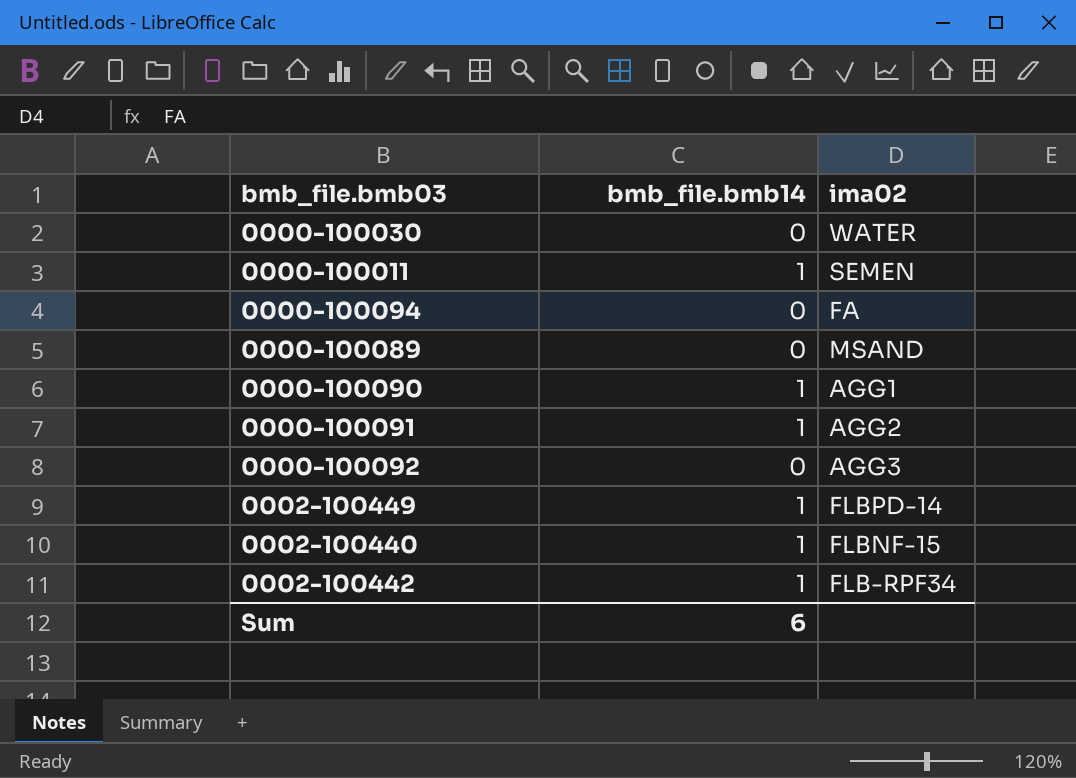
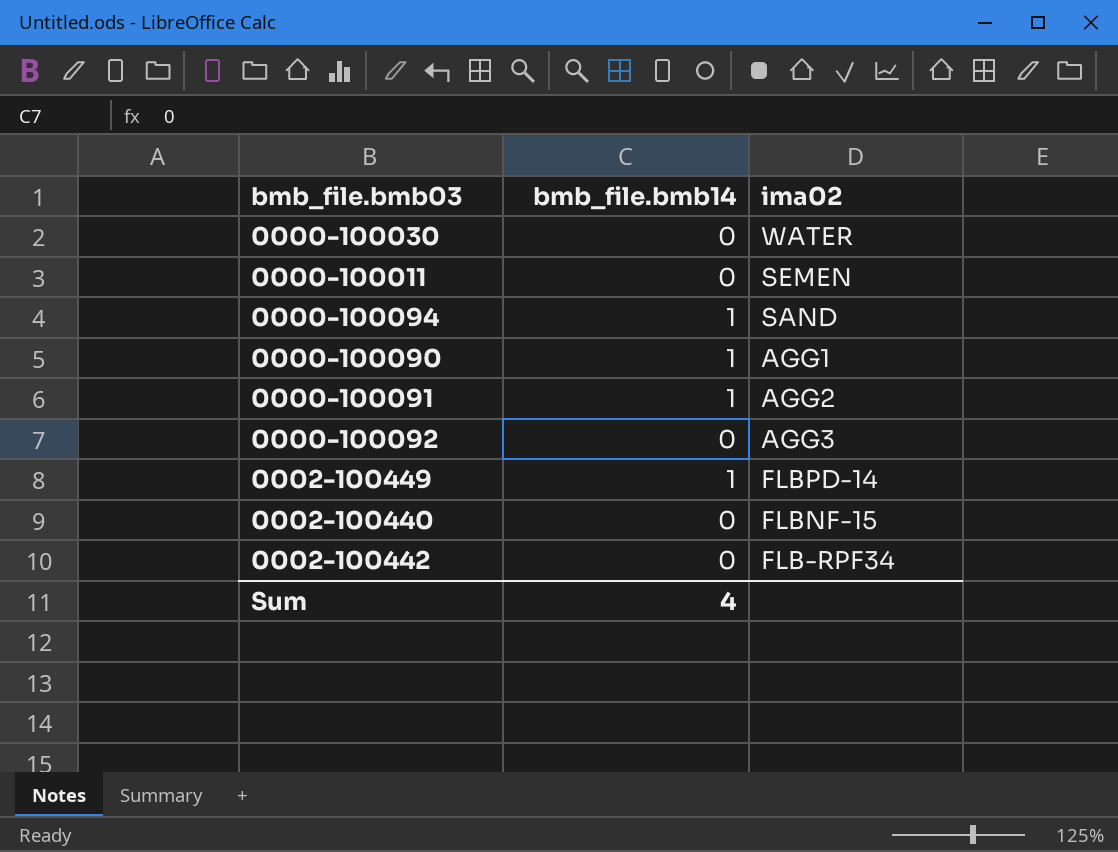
row 0000-100089: 0 | MSAND -> none
0000-100011 | bmb_file.bmb14: 1 -> 0
0000-100094 | bmb_file.bmb14: 0 -> 1
0000-100094 | ima02: FA -> SAND
0002-100440 | bmb_file.bmb14: 1 -> 0
0002-100442 | bmb_file.bmb14: 1 -> 0
Sum | bmb_file.bmb14: 6 -> 4

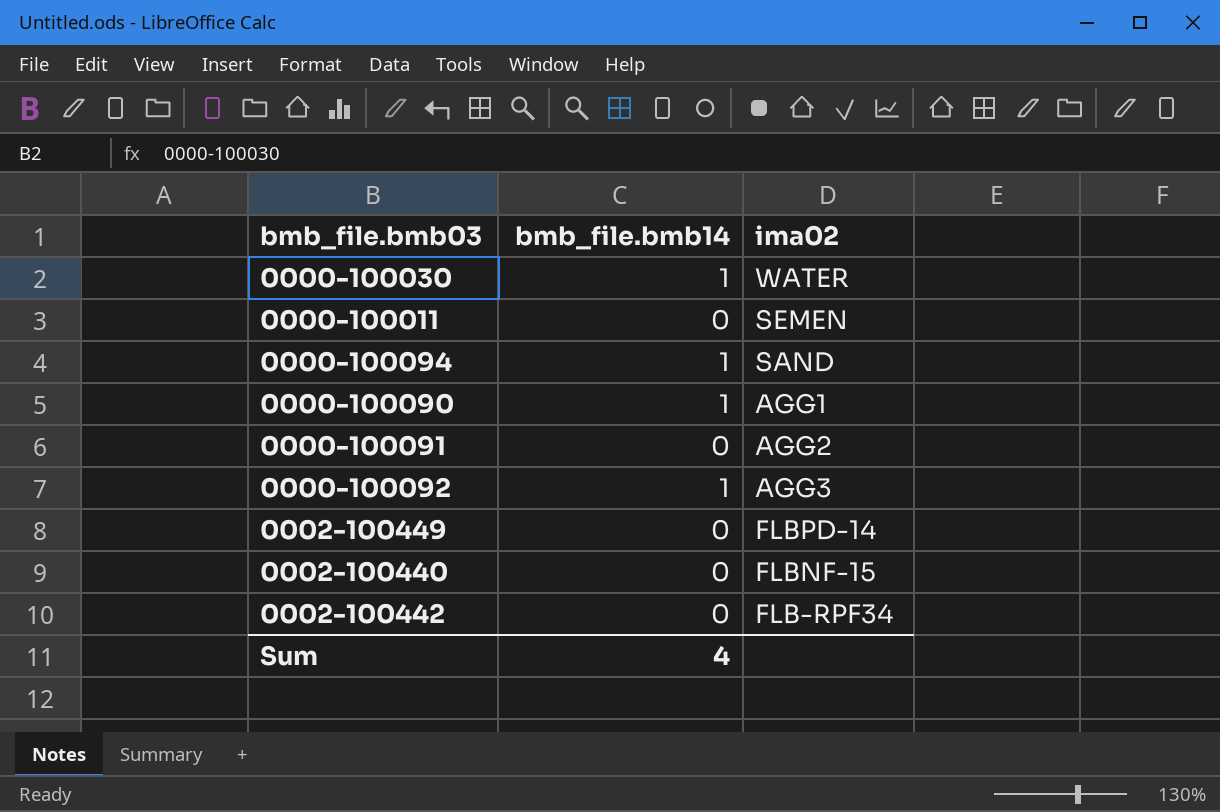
0000-100030 | bmb_file.bmb14: 0 -> 1
0000-100091 | bmb_file.bmb14: 1 -> 0
0000-100092 | bmb_file.bmb14: 0 -> 1
0002-100449 | bmb_file.bmb14: 1 -> 0

